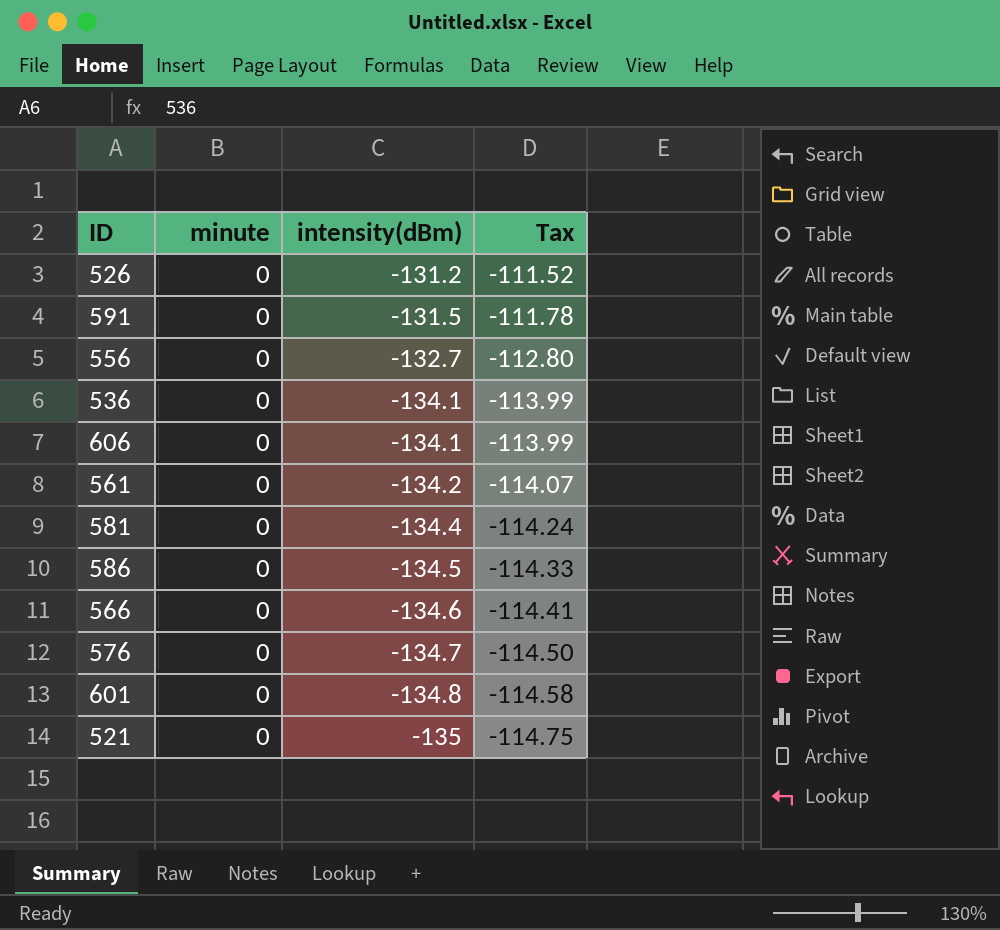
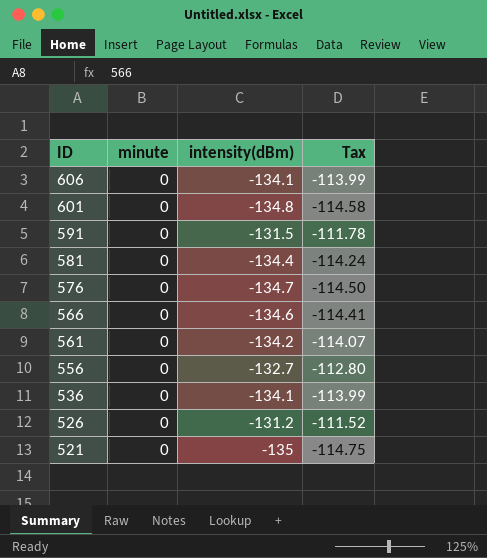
row order: intensity(dBm) descending -> ID descending
row 586: 0 | -134.5 | -114.33 -> none

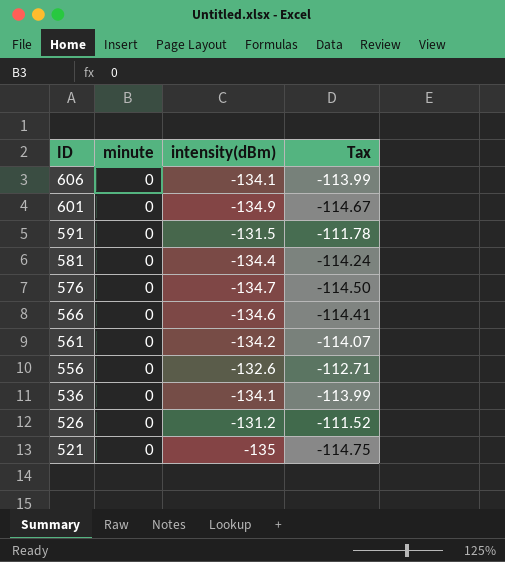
601 | intensity(dBm): -134.8 -> -134.9
601 | Tax: -114.58 -> -114.67
556 | intensity(dBm): -132.7 -> -132.6
556 | Tax: -112.80 -> -112.71

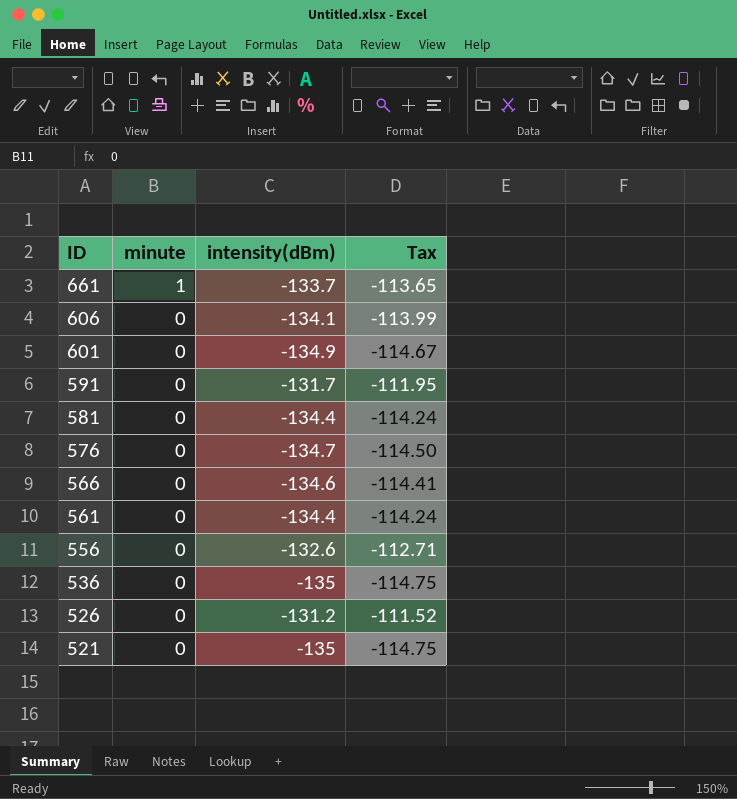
row 661: none -> 1 | -133.7 | -113.65
591 | intensity(dBm): -131.5 -> -131.7
591 | Tax: -111.78 -> -111.95
561 | intensity(dBm): -134.2 -> -134.4
561 | Tax: -114.07 -> -114.24
536 | intensity(dBm): -134.1 -> -135
536 | Tax: -113.99 -> -114.75

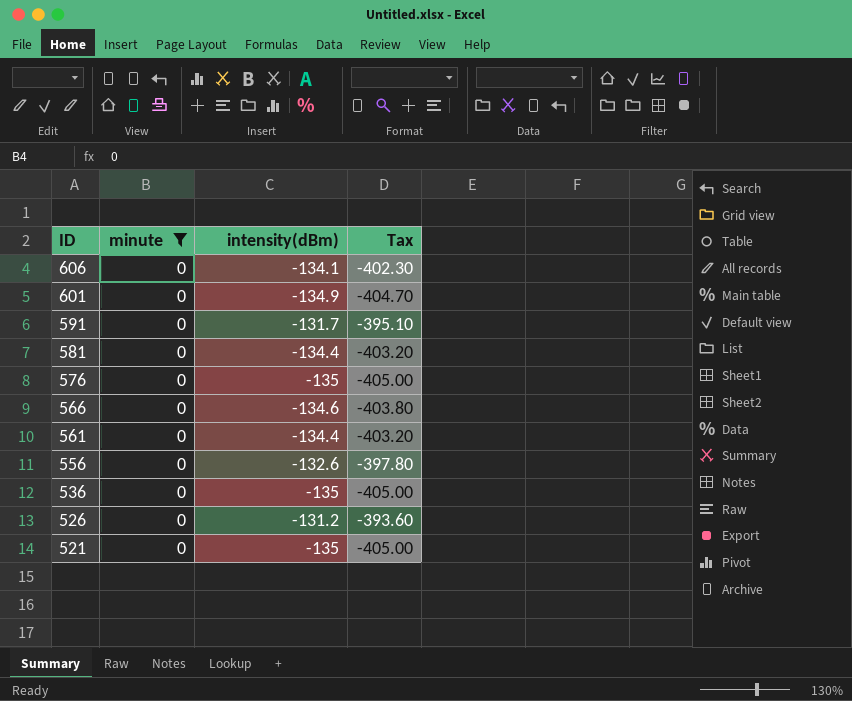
filter: none -> minute = 0
column Tax | formula: [intensity(dBm)] * 0.85 -> [intensity(dBm)] * 3
576 | intensity(dBm): -134.7 -> -135

